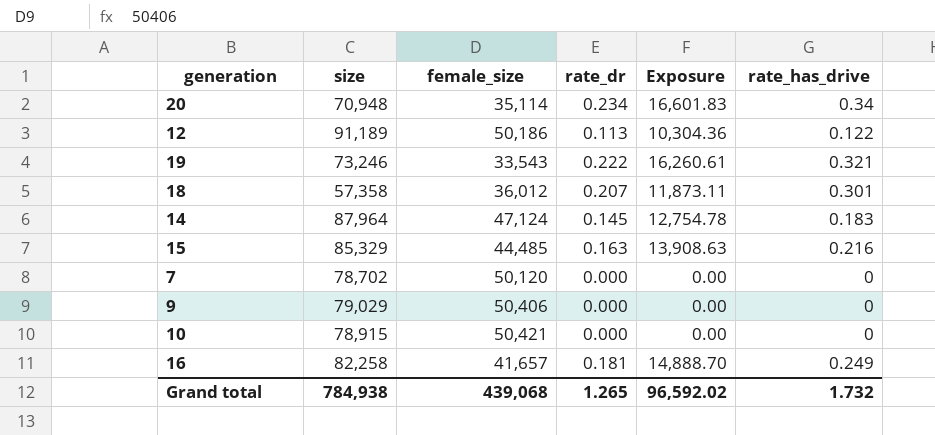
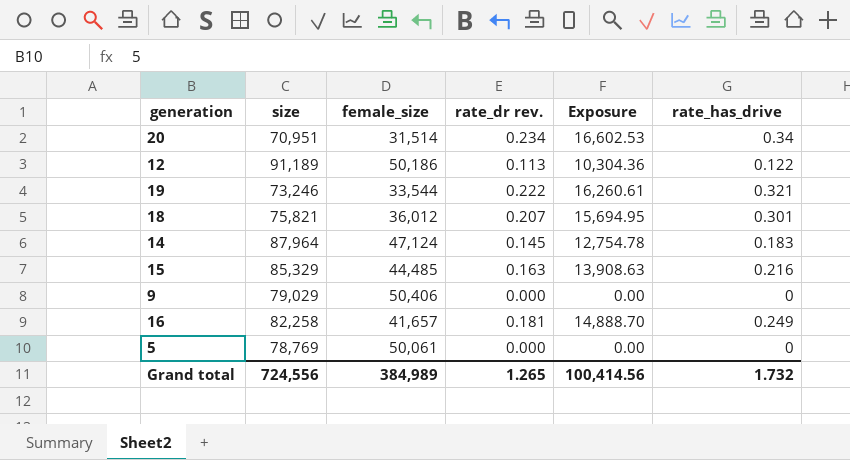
column name: rate_dr -> rate_dr rev.
row 7: 78,702 | 50,120 | 0.000 | 0.00 | 0 -> none
row 10: 78,915 | 50,421 | 0.000 | 0.00 | 0 -> none
20 | size: 70,948 -> 70,951
20 | female_size: 35,114 -> 31,514
20 | Exposure: 16,601.83 -> 16,602.53
19 | female_size: 33,543 -> 33,544
18 | size: 57,358 -> 75,821
18 | Exposure: 11,873.11 -> 15,694.95
row 5: none -> 78,769 | 50,061 | 0.000 | 0.00 | 0
Grand total | size: 784,938 -> 724,556
Grand total | female_size: 439,068 -> 384,989
Grand total | Exposure: 96,592.02 -> 100,414.56

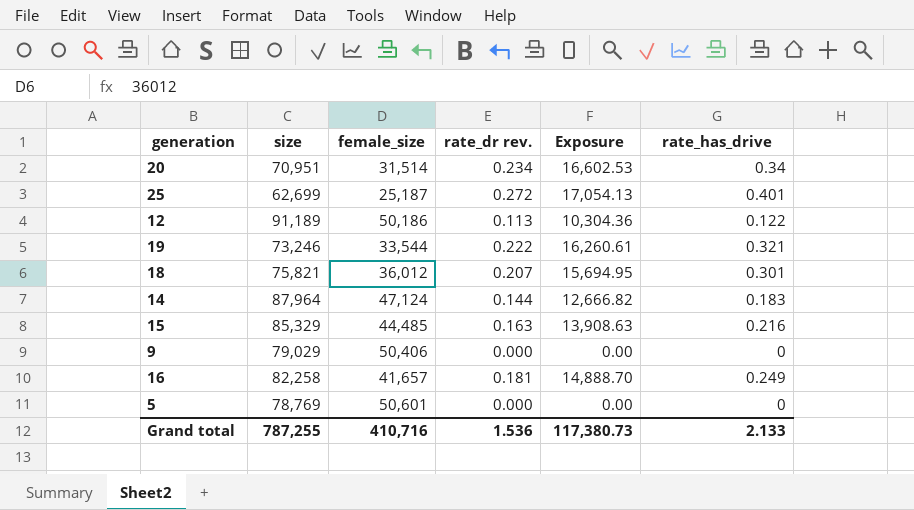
row 25: none -> 62,699 | 25,187 | 0.272 | 17,054.13 | 0.401
14 | rate_dr rev.: 0.145 -> 0.144
14 | Exposure: 12,754.78 -> 12,666.82
5 | female_size: 50,061 -> 50,601
Grand total | size: 724,556 -> 787,255
Grand total | female_size: 384,989 -> 410,716
Grand total | rate_dr rev.: 1.265 -> 1.536
Grand total | Exposure: 100,414.56 -> 117,380.73
Grand total | rate_has_drive: 1.732 -> 2.133

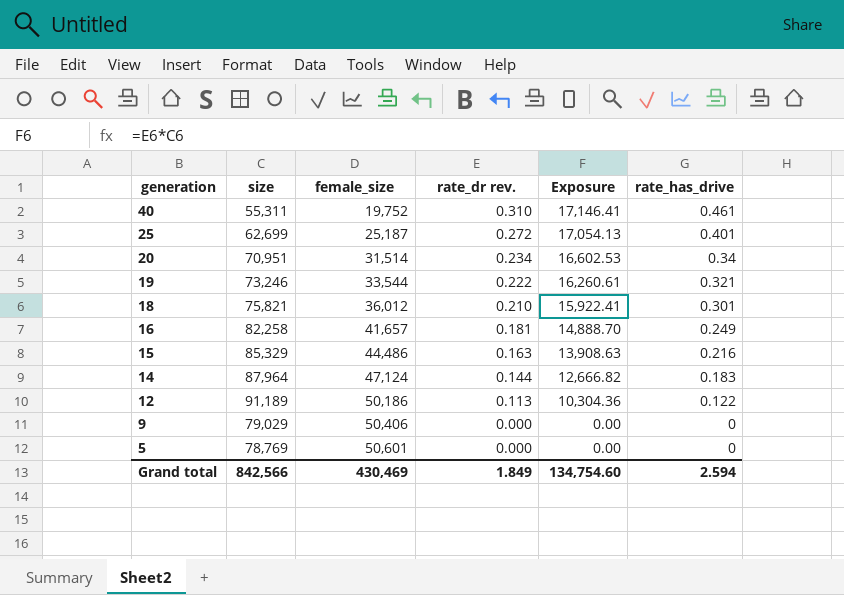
row order: none -> generation descending
row 40: none -> 55,311 | 19,752 | 0.310 | 17,146.41 | 0.461
18 | rate_dr rev.: 0.207 -> 0.210
18 | Exposure: 15,694.95 -> 15,922.41
15 | female_size: 44,485 -> 44,486
Grand total | size: 787,255 -> 842,566
Grand total | female_size: 410,716 -> 430,469
Grand total | rate_dr rev.: 1.536 -> 1.849
Grand total | Exposure: 117,380.73 -> 134,754.60
Grand total | rate_has_drive: 2.133 -> 2.594

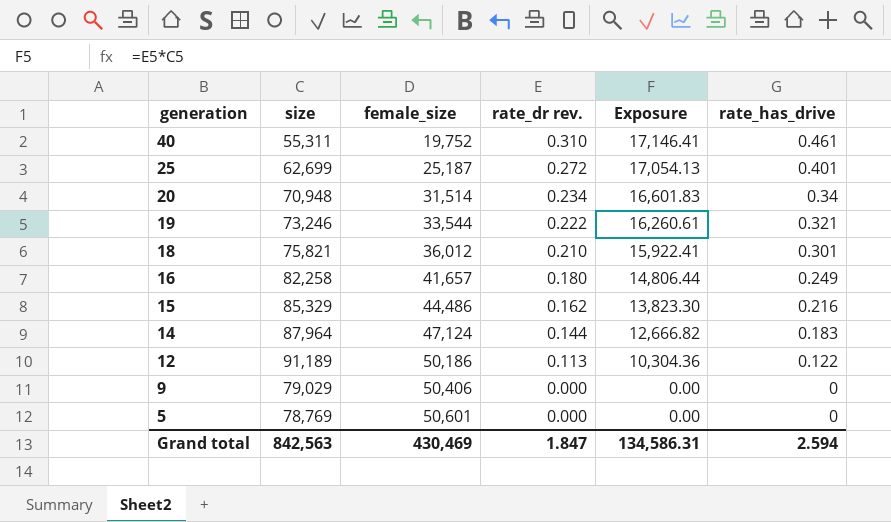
20 | size: 70,951 -> 70,948
20 | Exposure: 16,602.53 -> 16,601.83
16 | rate_dr rev.: 0.181 -> 0.180
16 | Exposure: 14,888.70 -> 14,806.44
15 | rate_dr rev.: 0.163 -> 0.162
15 | Exposure: 13,908.63 -> 13,823.30
Grand total | size: 842,566 -> 842,563
Grand total | rate_dr rev.: 1.849 -> 1.847
Grand total | Exposure: 134,754.60 -> 134,586.31

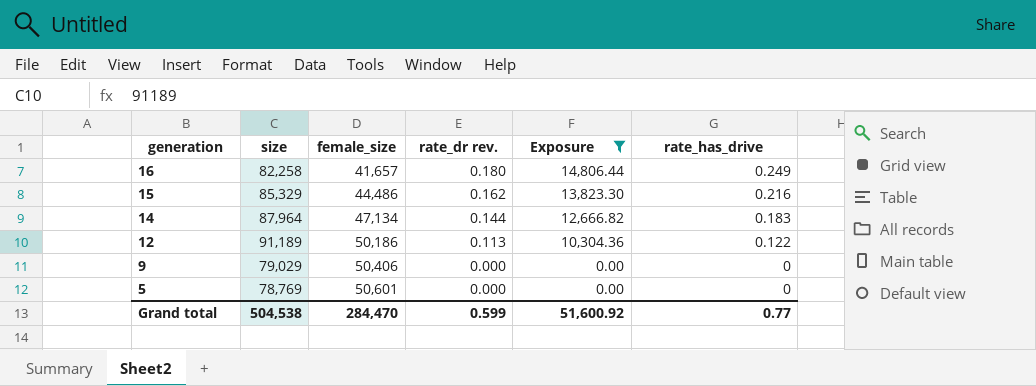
filter: none -> Exposure <= 14,806.44
14 | female_size: 47,124 -> 47,134
Grand total | size: 842,563 -> 504,538
Grand total | female_size: 430,469 -> 284,470
Grand total | rate_dr rev.: 1.847 -> 0.599
Grand total | Exposure: 134,586.31 -> 51,600.92
Grand total | rate_has_drive: 2.594 -> 0.77

